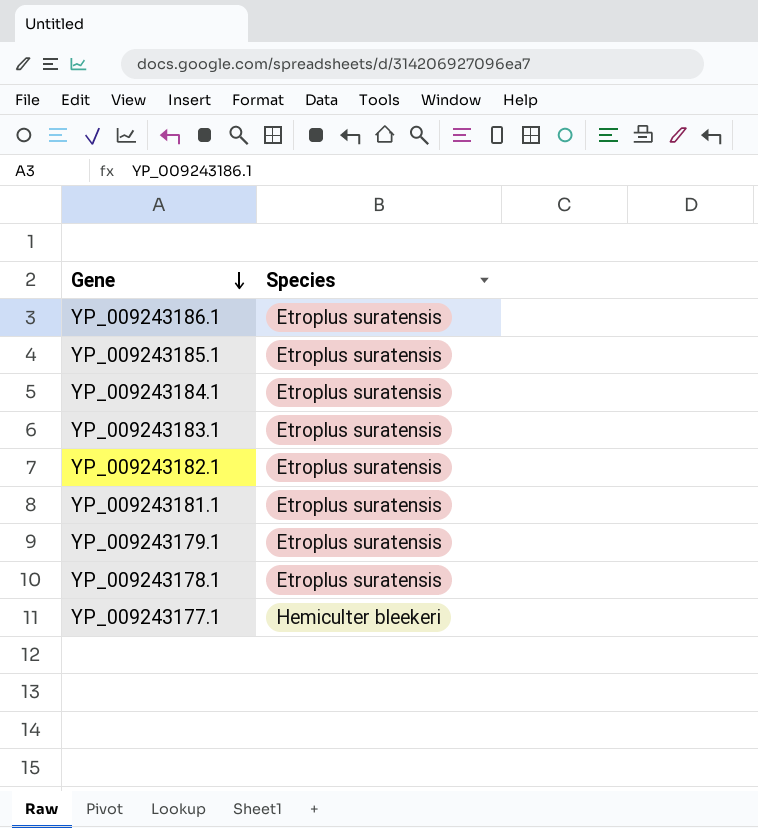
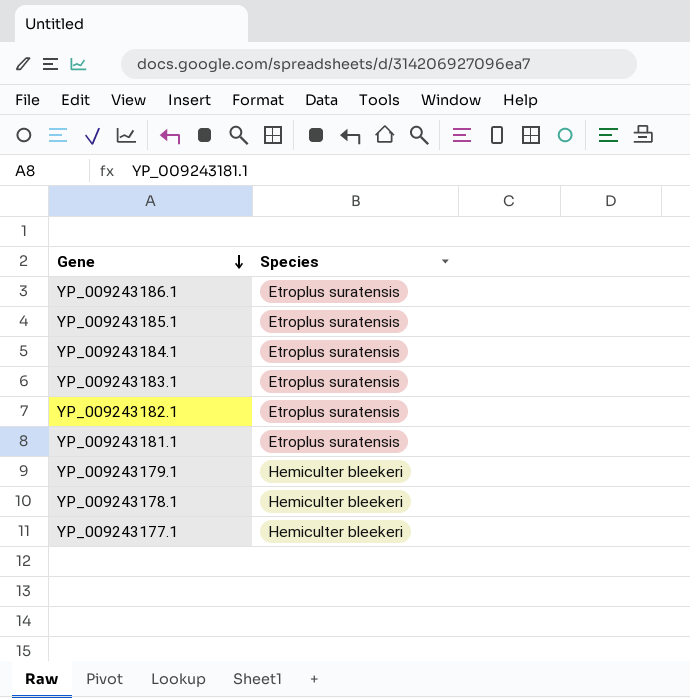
YP_009243179.1 | Species: Etroplus suratensis -> Hemiculter bleekeri
YP_009243178.1 | Species: Etroplus suratensis -> Hemiculter bleekeri

